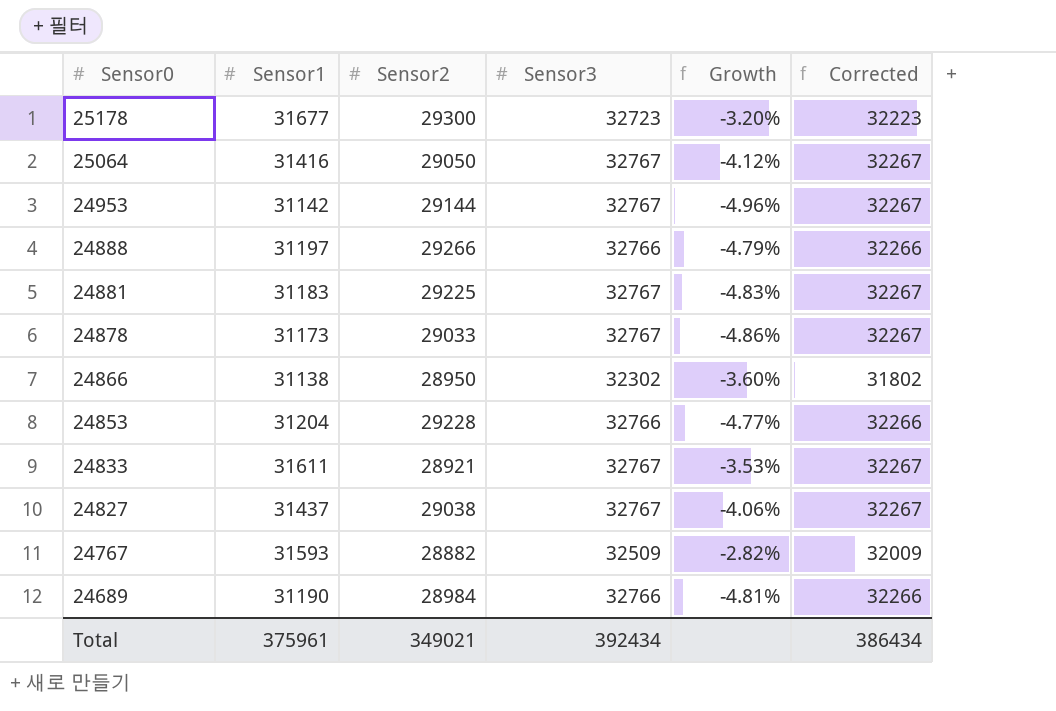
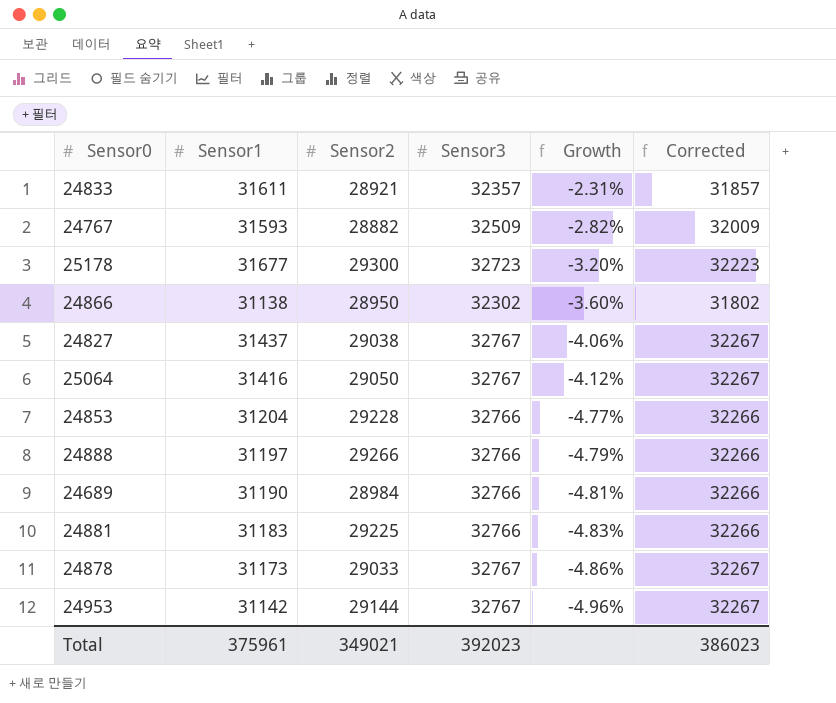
row order: Sensor0 descending -> Growth descending
24833 | Sensor3: 32767 -> 32357
24833 | Growth: -3.53% -> -2.31%
24833 | Corrected: 32267 -> 31857
24881 | Sensor3: 32767 -> 32766
24881 | Corrected: 32267 -> 32266
Total | Sensor3: 392434 -> 392023
Total | Corrected: 386434 -> 386023

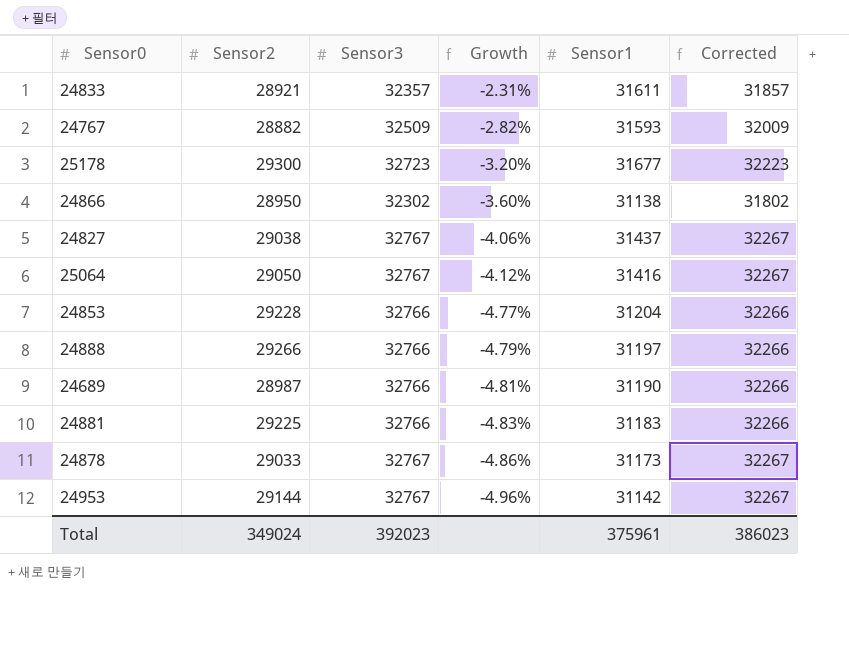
column Sensor1 | position: 2 -> 5
24689 | Sensor2: 28984 -> 28987
Total | Sensor2: 349021 -> 349024

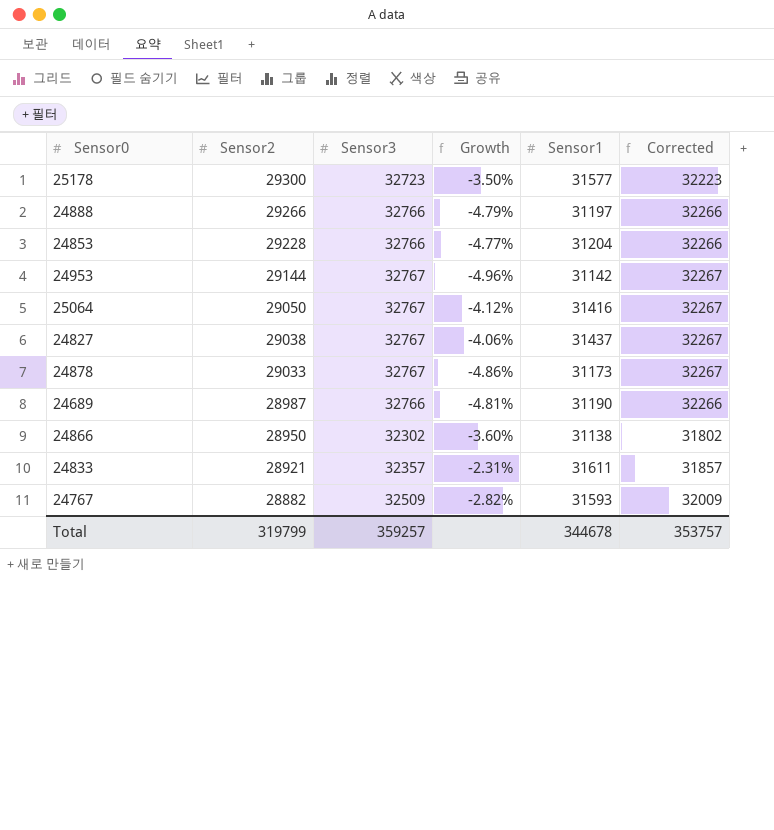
row order: Growth descending -> Sensor2 descending
row 24881: 29225 | 32766 | -4.83% | 31183 | 32266 -> none
25178 | Growth: -3.20% -> -3.50%
25178 | Sensor1: 31677 -> 31577
Total | Sensor2: 349024 -> 319799
Total | Sensor3: 392023 -> 359257
Total | Sensor1: 375961 -> 344678
Total | Corrected: 386023 -> 353757

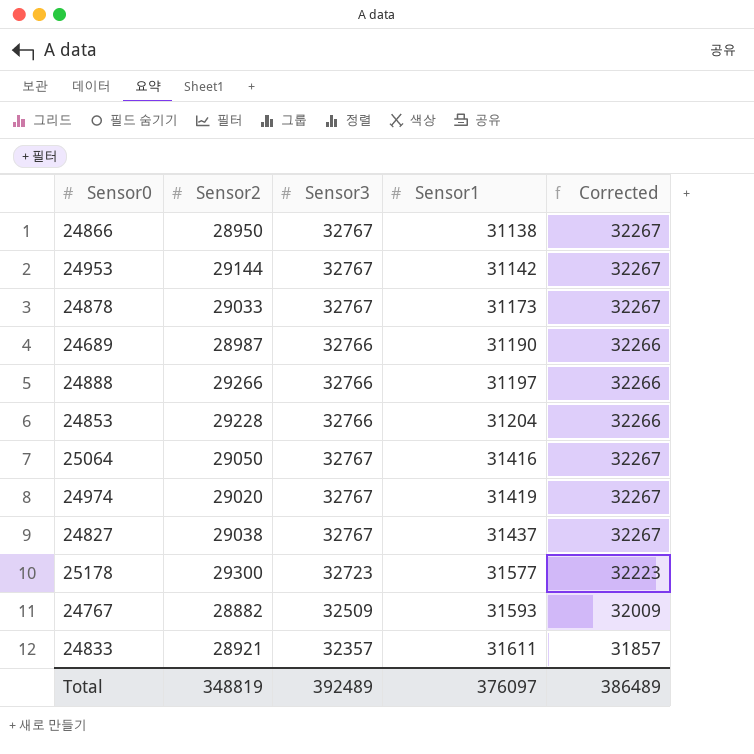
row order: Sensor2 descending -> Sensor1 ascending
column Growth | formula: ([Sensor1] - [Sensor3]) / [Sensor3] -> none
24866 | Sensor3: 32302 -> 32767
24866 | Corrected: 31802 -> 32267
row 24974: none -> 29020 | 32767 | 31419 | 32267
Total | Sensor2: 319799 -> 348819
Total | Sensor3: 359257 -> 392489
Total | Sensor1: 344678 -> 376097
Total | Corrected: 353757 -> 386489

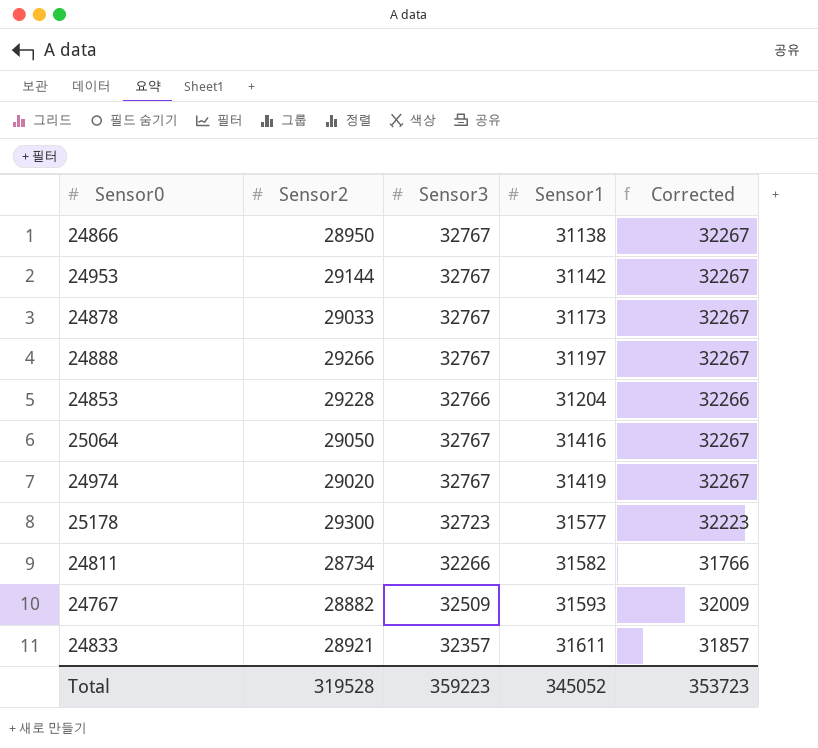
row 24689: 28987 | 32766 | 31190 | 32266 -> none
row 24827: 29038 | 32767 | 31437 | 32267 -> none
24888 | Sensor3: 32766 -> 32767
24888 | Corrected: 32266 -> 32267
row 24811: none -> 28734 | 32266 | 31582 | 31766
Total | Sensor2: 348819 -> 319528
Total | Sensor3: 392489 -> 359223
Total | Sensor1: 376097 -> 345052
Total | Corrected: 386489 -> 353723

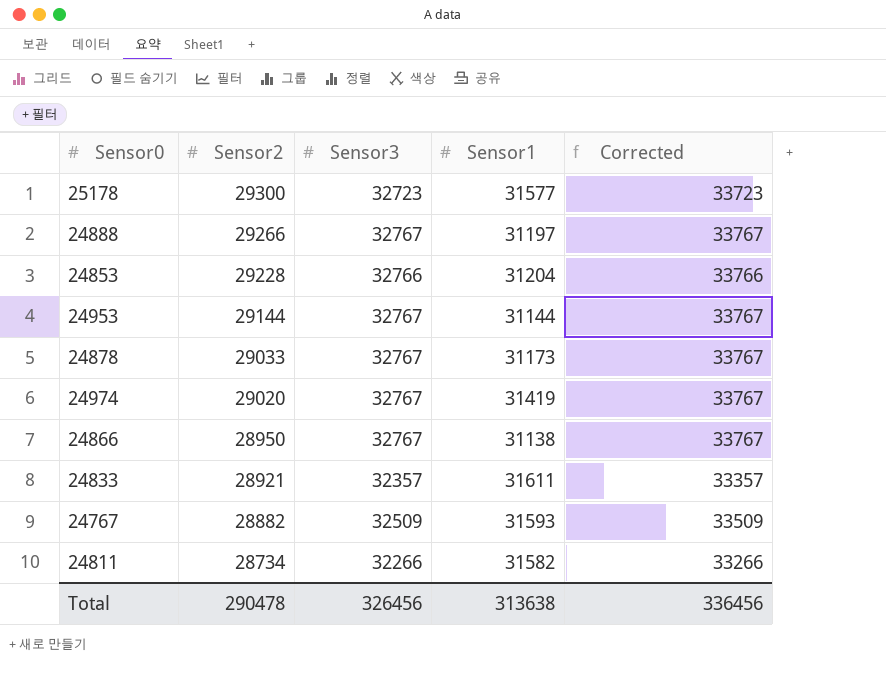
row order: Sensor1 ascending -> Sensor2 descending
column Corrected | formula: [Sensor3] - 500 -> [Sensor3] + 1000
row 25064: 29050 | 32767 | 31416 | 32267 -> none
24953 | Sensor1: 31142 -> 31144
Total | Sensor2: 319528 -> 290478
Total | Sensor3: 359223 -> 326456
Total | Sensor1: 345052 -> 313638
Total | Corrected: 353723 -> 336456

